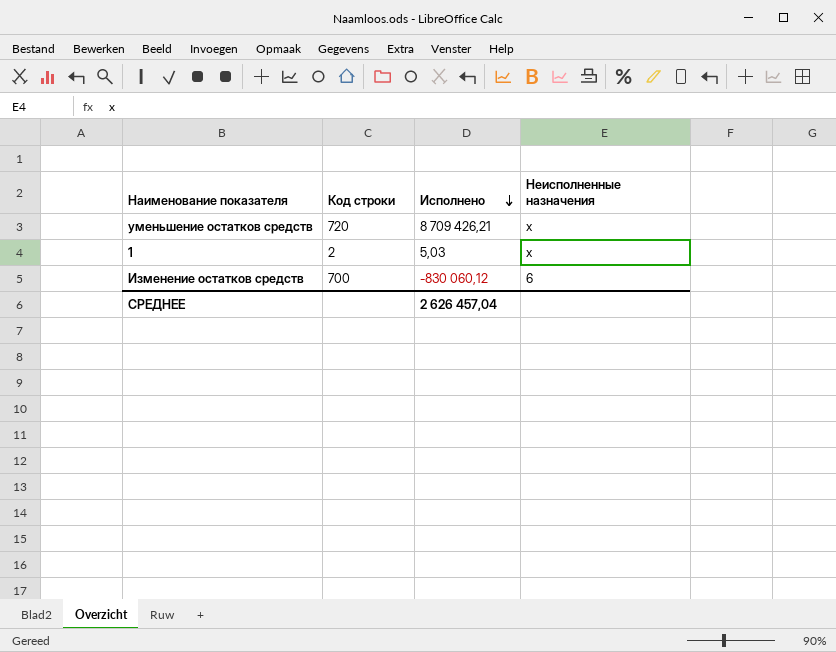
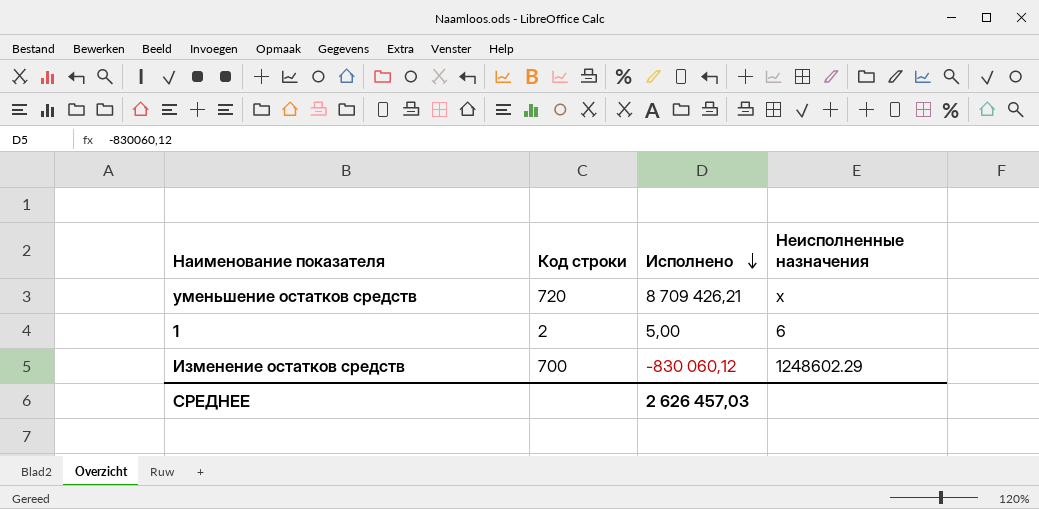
1 | Исполнено: 5,03 -> 5,00
1 | Неисполненные назначения: x -> 6
Изменение остатков средств | Неисполненные назначения: 6 -> 1248602.29
СРЕДНЕЕ | Исполнено: 2 626 457,04 -> 2 626 457,03

